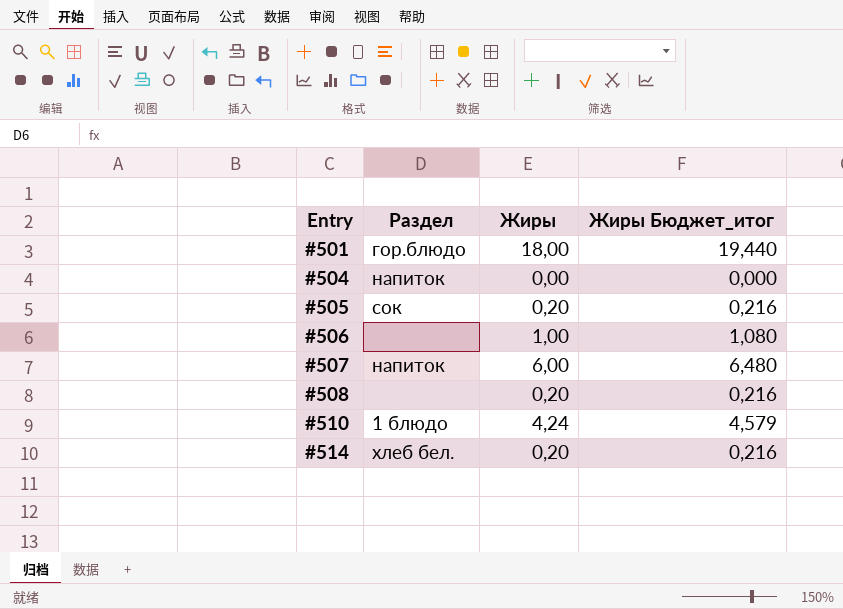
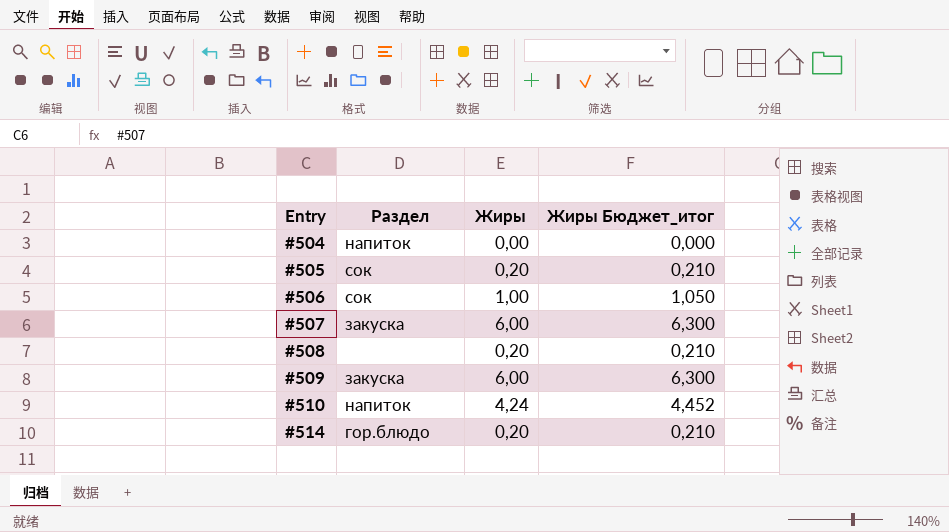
column Жиры Бюджет_итог | formula: [Жиры] * 1,08 -> [Жиры] * 1,05
row #501: гор.блюдо | 18,00 | 19,440 -> none
#506 | Раздел: none -> сок
#507 | Раздел: напиток -> закуска
row #509: none -> закуска | 6,00 | 6,300
#510 | Раздел: 1 блюдо -> напиток
#514 | Раздел: хлеб бел. -> гор.блюдо

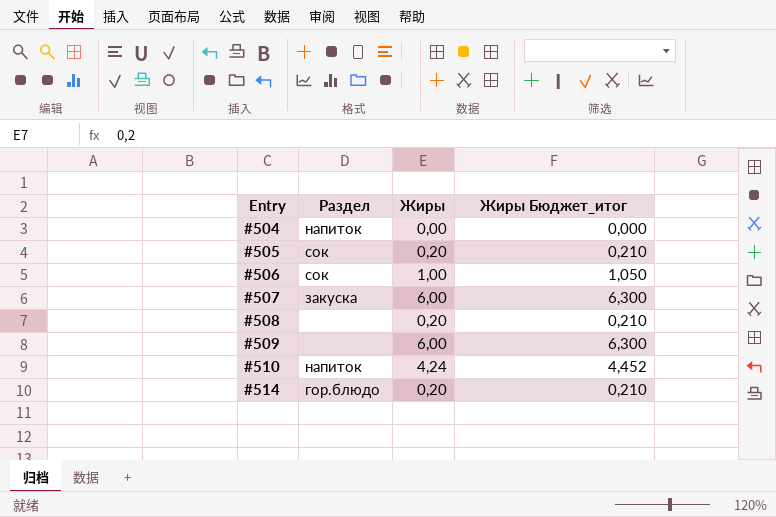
#509 | Раздел: закуска -> none

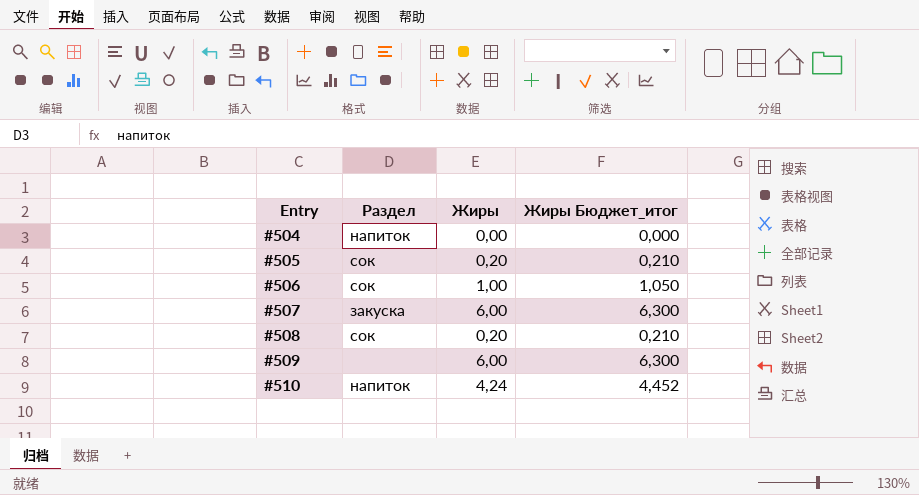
row #514: гор.блюдо | 0,20 | 0,210 -> none
#508 | Раздел: none -> сок

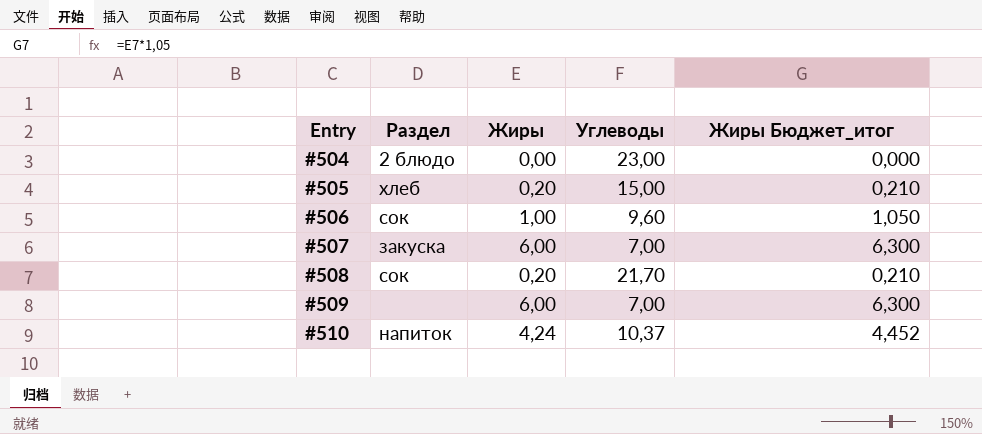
column Углеводы | position: none -> 4
#504 | Раздел: напиток -> 2 блюдо
#505 | Раздел: сок -> хлеб

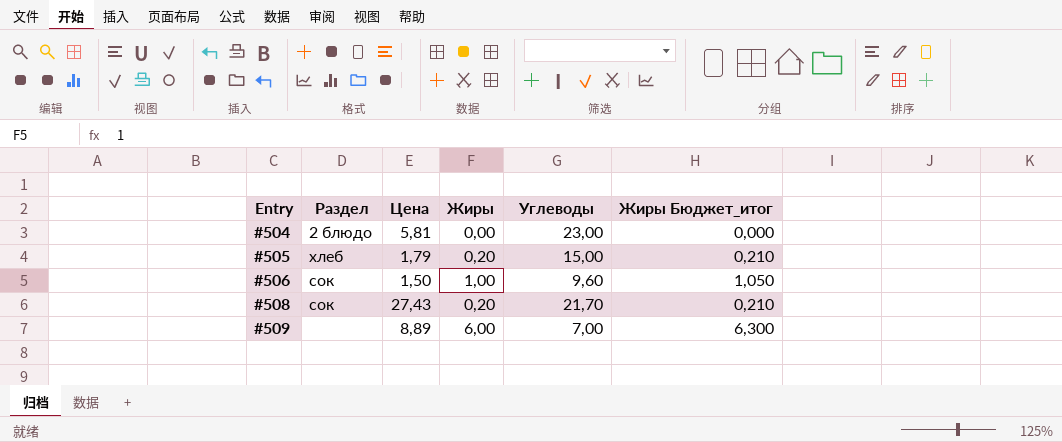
column Цена | position: none -> 3
row #507: закуска | 6,00 | 7,00 | 6,300 -> none
row #510: напиток | 4,24 | 10,37 | 4,452 -> none

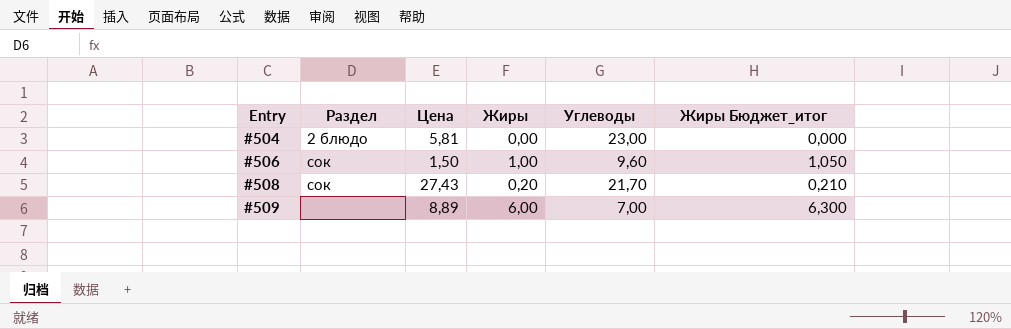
row #505: хлеб | 1,79 | 0,20 | 15,00 | 0,210 -> none

